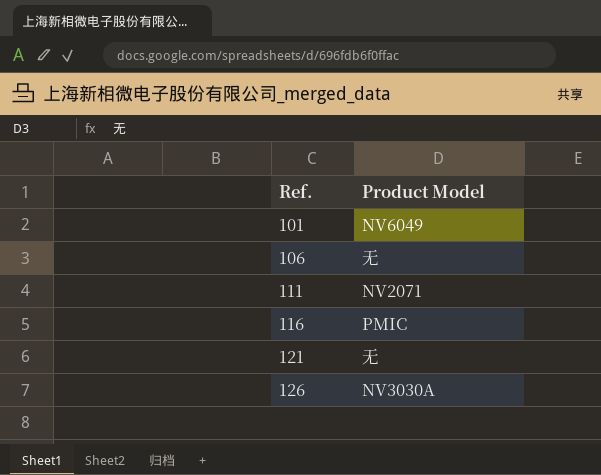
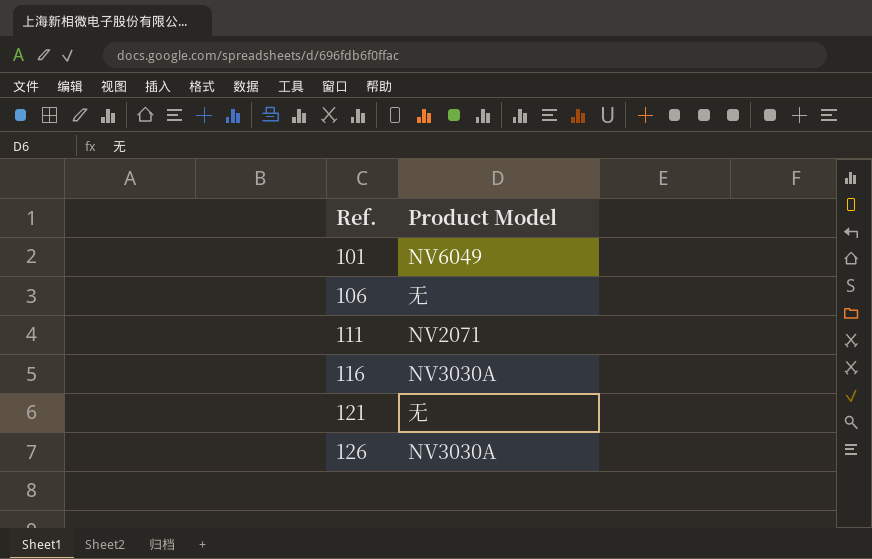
116 | Product Model: PMIC -> NV3030A

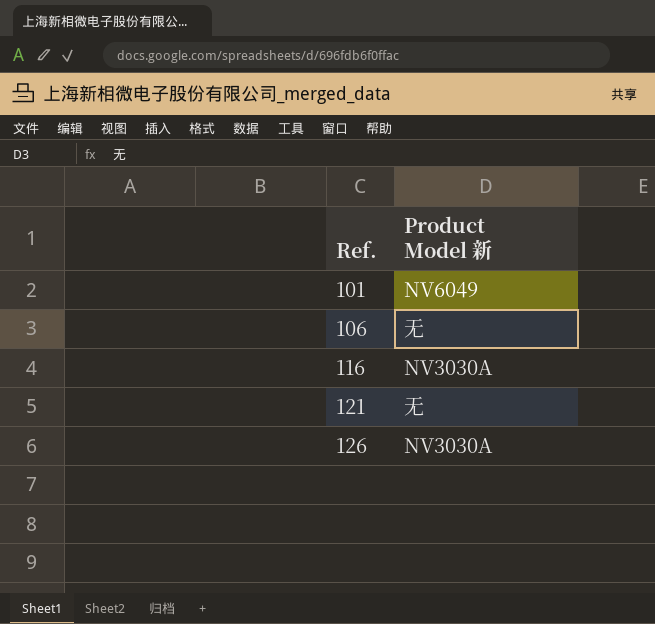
column name: Product Model -> Product Model 新
row 111: NV2071 -> none

